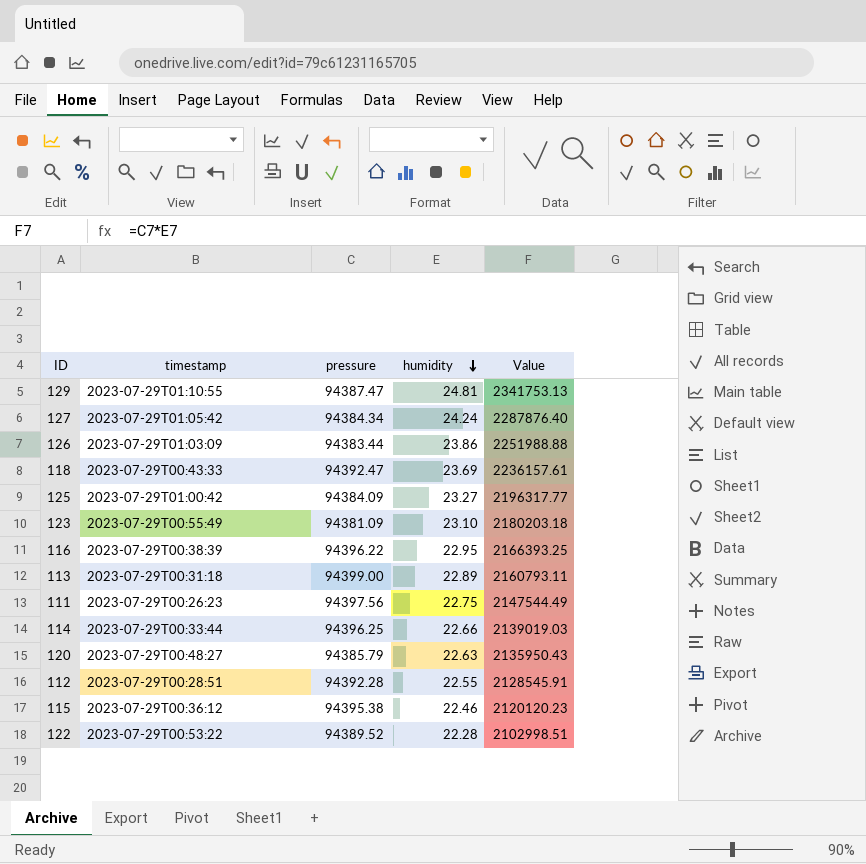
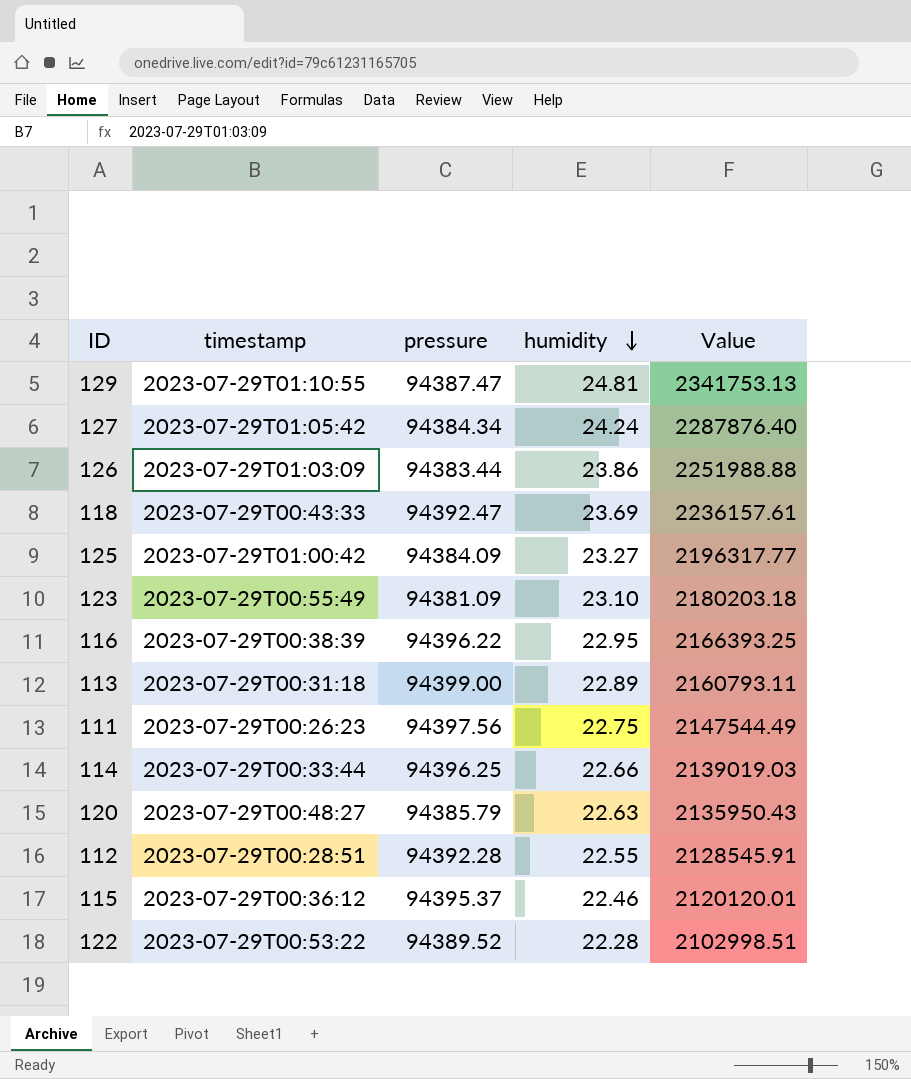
115 | pressure: 94395.38 -> 94395.37
115 | Value: 2120120.23 -> 2120120.01

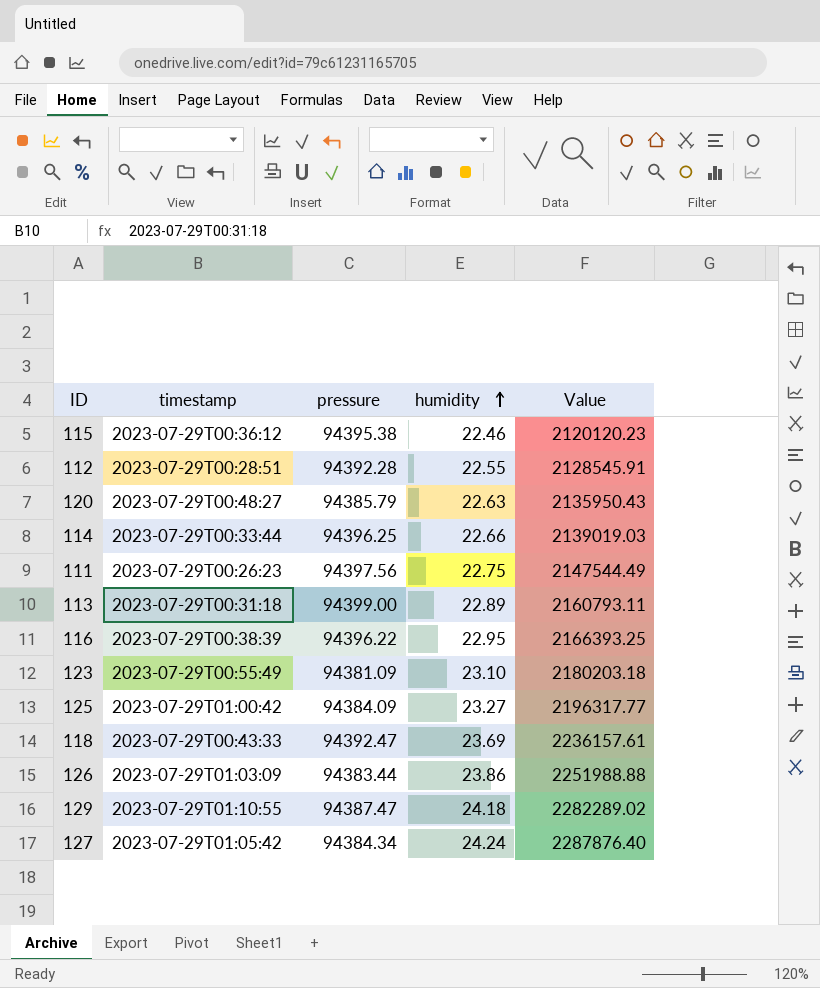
row order: humidity descending -> humidity ascending
row 122: 2023-07-29T00:53:22 | 94389.52 | 22.28 | 2102998.51 -> none
115 | pressure: 94395.37 -> 94395.38
115 | Value: 2120120.01 -> 2120120.23
129 | humidity: 24.81 -> 24.18
129 | Value: 2341753.13 -> 2282289.02

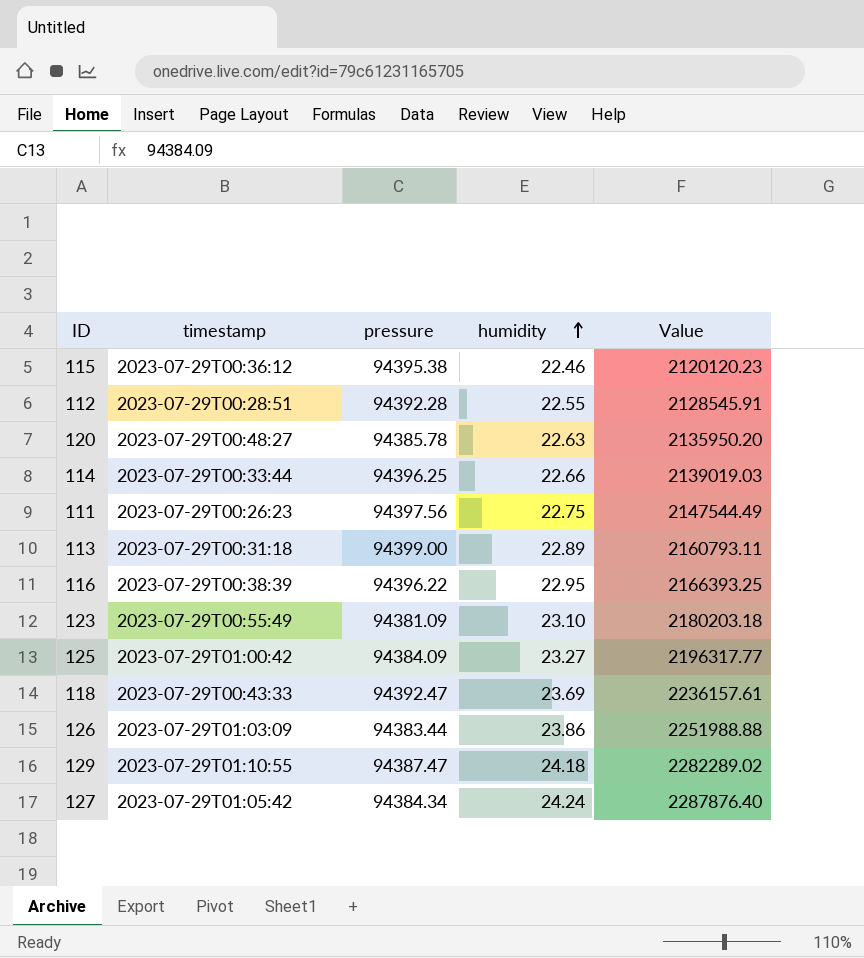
120 | pressure: 94385.79 -> 94385.78
120 | Value: 2135950.43 -> 2135950.20

